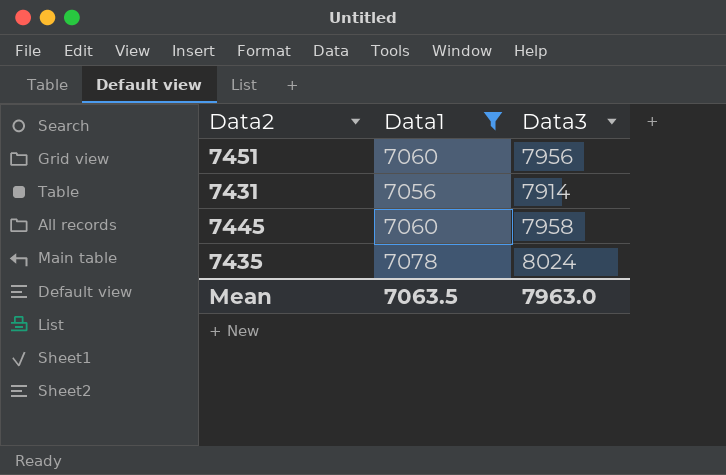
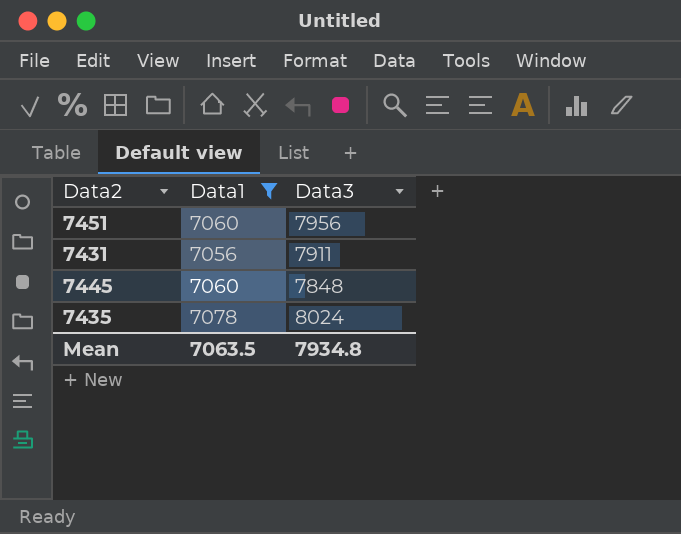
7431 | Data3: 7914 -> 7911
7445 | Data3: 7958 -> 7848
Mean | Data3: 7963.0 -> 7934.8

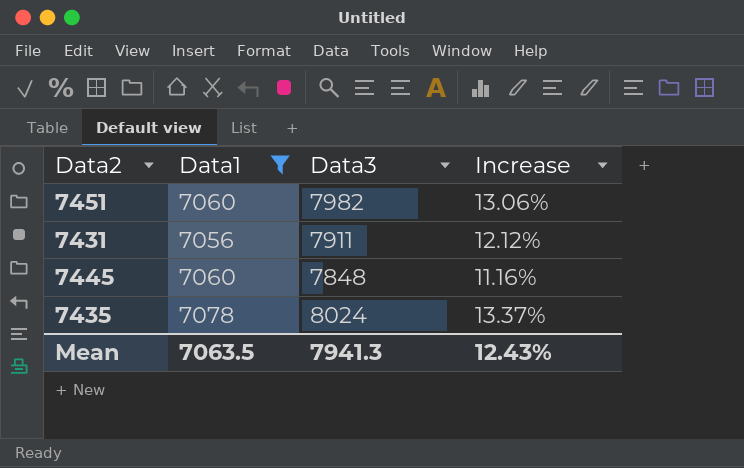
column Increase | formula: none -> ([Data3] - [Data1]) / [Data1]
7451 | Data3: 7956 -> 7982
Mean | Data3: 7934.8 -> 7941.3

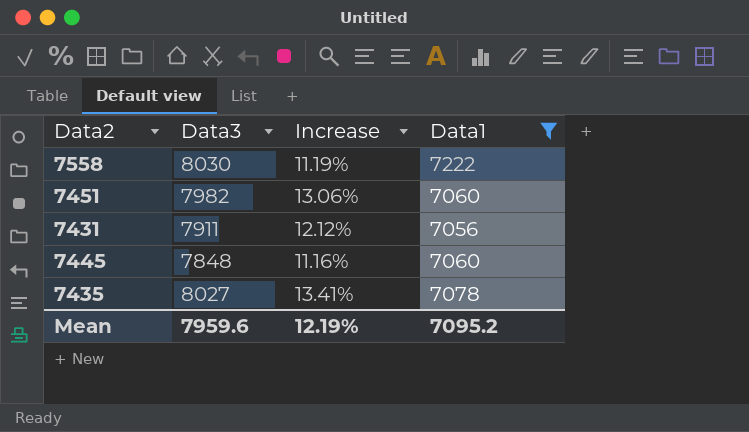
column Data1 | position: 2 -> 4
row 7558: none -> 8030 | 11.19% | 7222
7435 | Data3: 8024 -> 8027
7435 | Increase: 13.37% -> 13.41%
Mean | Data3: 7941.3 -> 7959.6
Mean | Increase: 12.43% -> 12.19%
Mean | Data1: 7063.5 -> 7095.2

